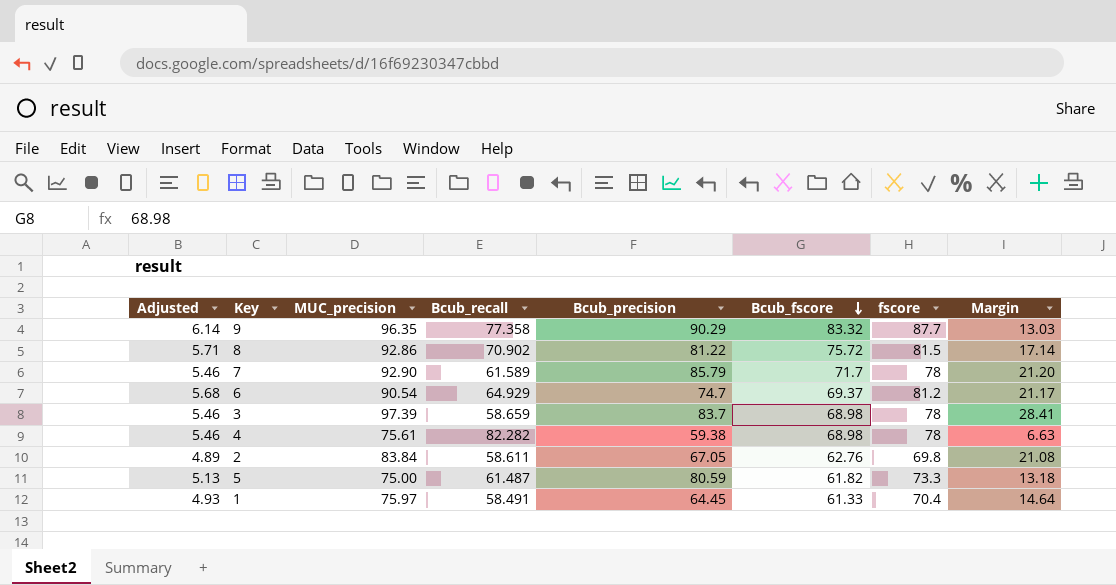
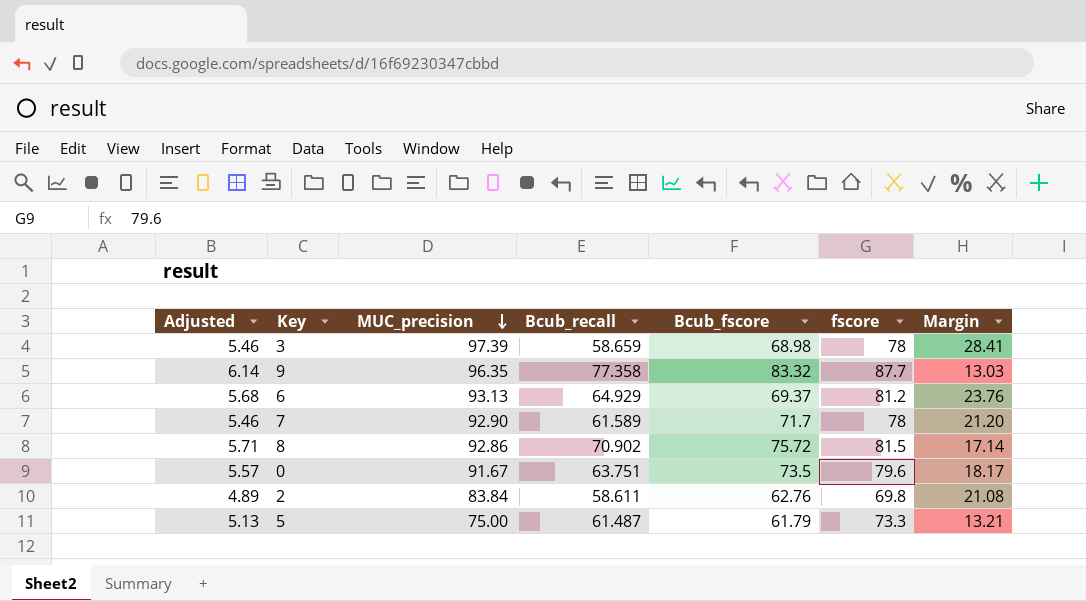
row order: Bcub_fscore descending -> MUC_precision descending
column Bcub_precision | position: 5 -> none
row 4: 5.46 | 75.61 | 82.282 | 59.38 | 68.98 | 78 | 6.63 -> none
row 1: 4.93 | 75.97 | 58.491 | 64.45 | 61.33 | 70.4 | 14.64 -> none
6 | MUC_precision: 90.54 -> 93.13
6 | Margin: 21.17 -> 23.76
row 0: none -> 5.57 | 91.67 | 63.751 | 73.5 | 79.6 | 18.17
5 | Bcub_fscore: 61.82 -> 61.79
5 | Margin: 13.18 -> 13.21

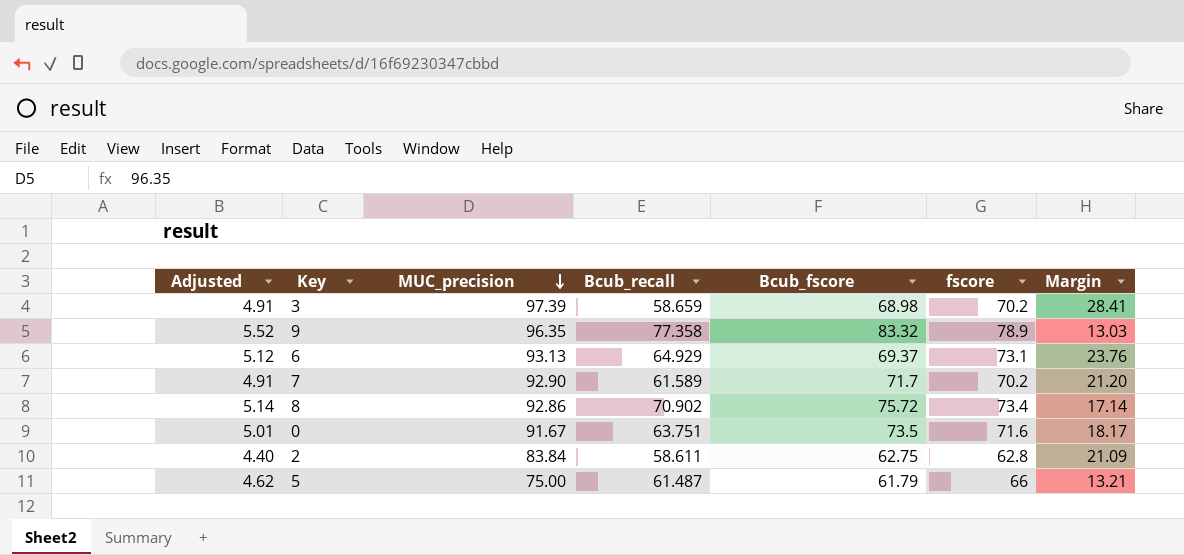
3 | Adjusted: 5.46 -> 4.91
3 | fscore: 78 -> 70.2
9 | Adjusted: 6.14 -> 5.52
9 | fscore: 87.7 -> 78.9
6 | Adjusted: 5.68 -> 5.12
6 | fscore: 81.2 -> 73.1
7 | Adjusted: 5.46 -> 4.91
7 | fscore: 78 -> 70.2
8 | Adjusted: 5.71 -> 5.14
8 | fscore: 81.5 -> 73.4
0 | Adjusted: 5.57 -> 5.01
0 | fscore: 79.6 -> 71.6
2 | Adjusted: 4.89 -> 4.40
2 | Bcub_fscore: 62.76 -> 62.75
2 | fscore: 69.8 -> 62.8
2 | Margin: 21.08 -> 21.09
5 | Adjusted: 5.13 -> 4.62
5 | fscore: 73.3 -> 66

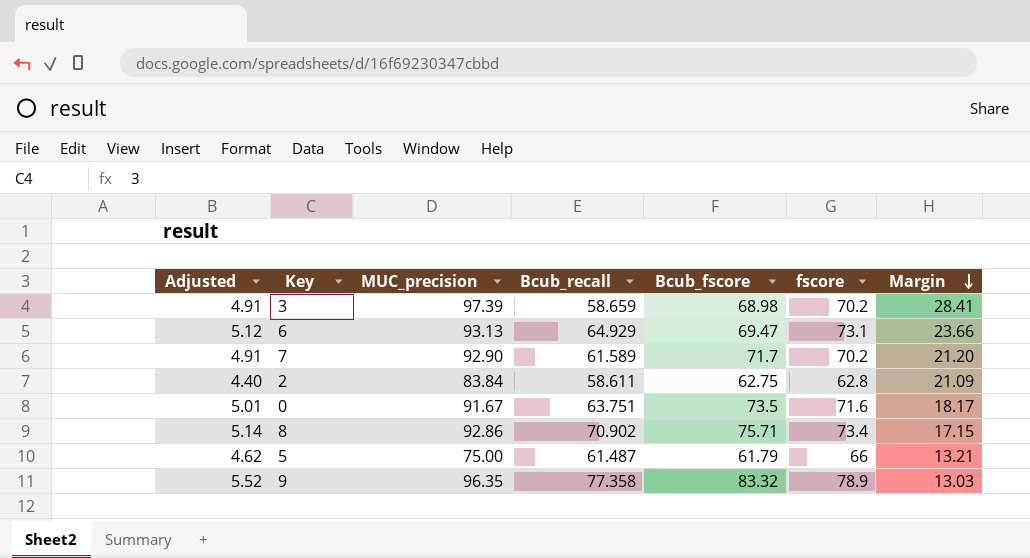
row order: MUC_precision descending -> Margin descending
6 | Bcub_fscore: 69.37 -> 69.47
6 | Margin: 23.76 -> 23.66
8 | Bcub_fscore: 75.72 -> 75.71
8 | Margin: 17.14 -> 17.15

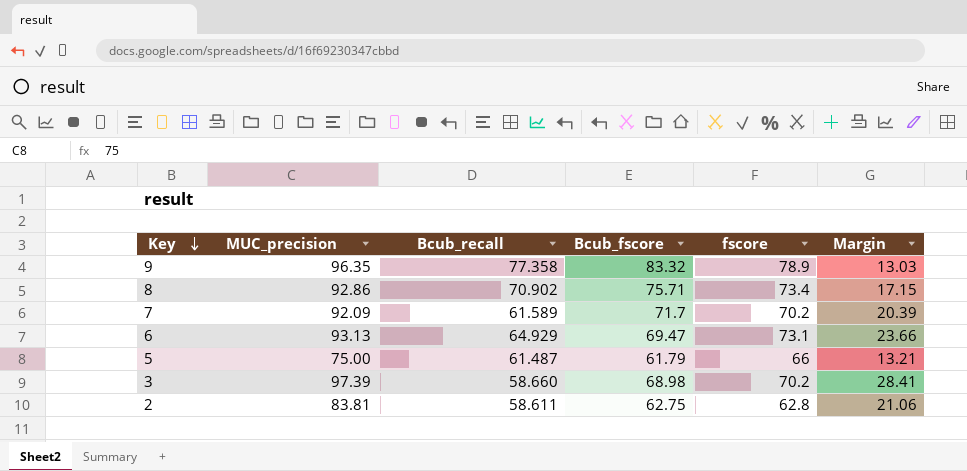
row order: Margin descending -> Key descending
column Adjusted | formula: [fscore] * 0.07 -> none
row 0: 5.01 | 91.67 | 63.751 | 73.5 | 71.6 | 18.17 -> none
7 | MUC_precision: 92.90 -> 92.09
7 | Margin: 21.20 -> 20.39
3 | Bcub_recall: 58.659 -> 58.660
2 | MUC_precision: 83.84 -> 83.81
2 | Margin: 21.09 -> 21.06

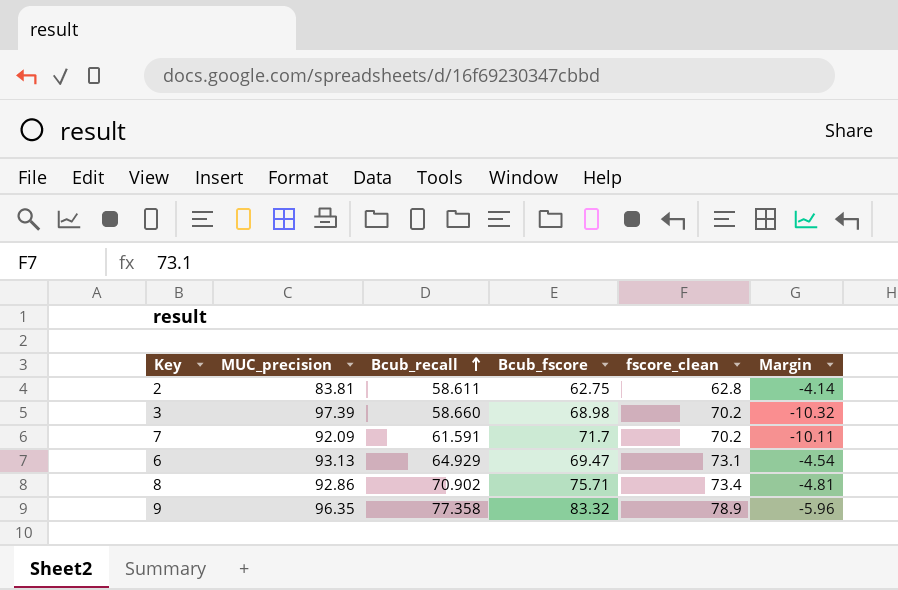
row order: Key descending -> Bcub_recall ascending
column name: fscore -> fscore_clean
column Margin | formula: [MUC_precision] - [Bcub_fscore] -> [Bcub_recall] - [Bcub_fscore]
row 5: 75.00 | 61.487 | 61.79 | 66 | 13.21 -> none
7 | Bcub_recall: 61.589 -> 61.591

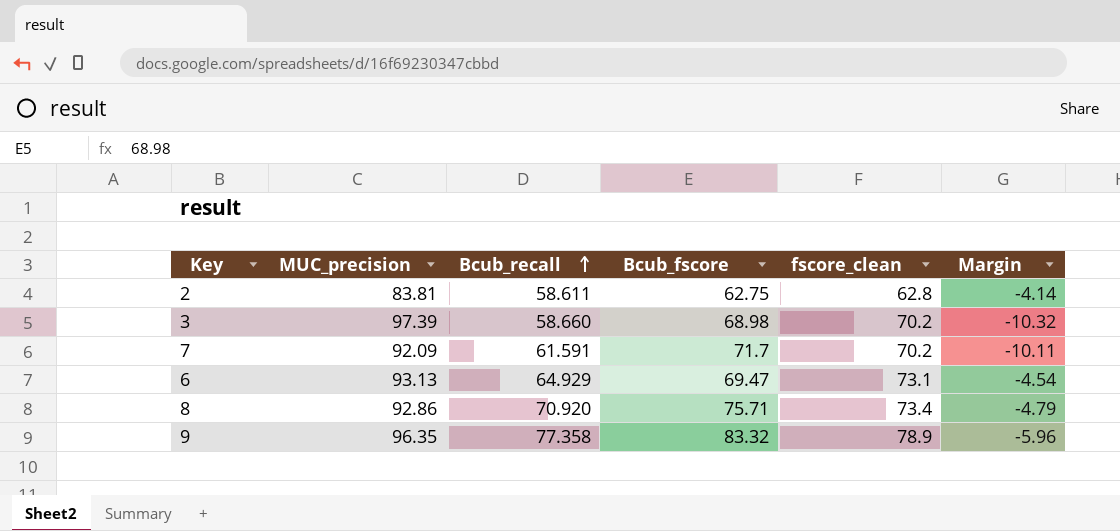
8 | Bcub_recall: 70.902 -> 70.920
8 | Margin: -4.81 -> -4.79

